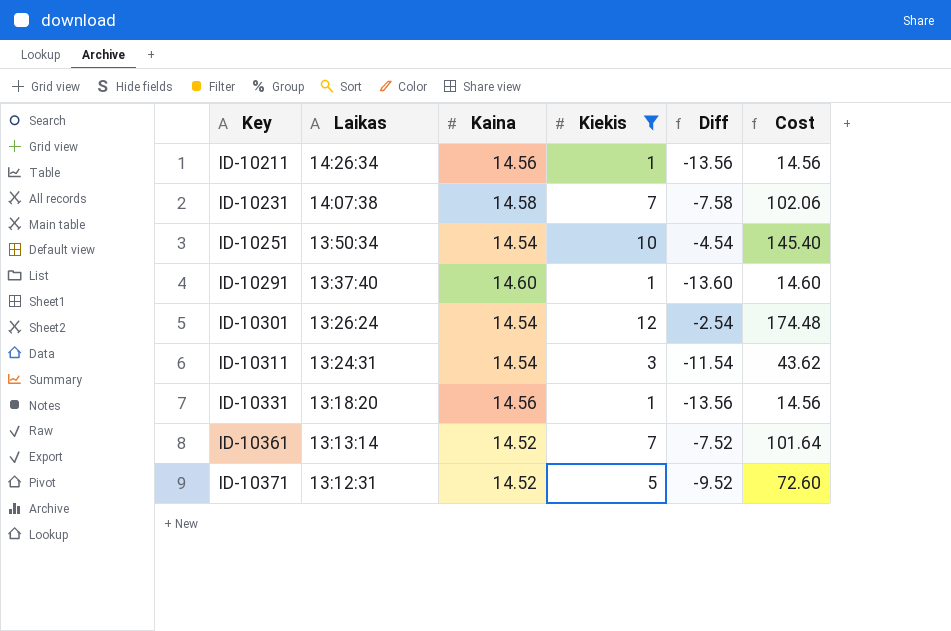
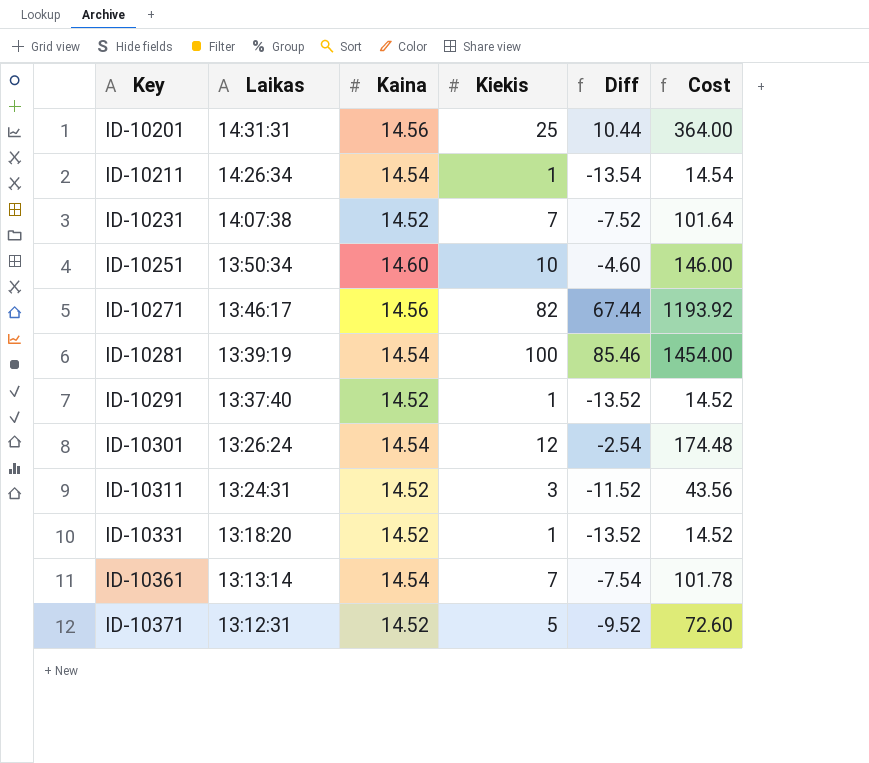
filter: Kiekis <= 12 -> none
ID-10211 | Kaina: 14.56 -> 14.54
ID-10211 | Diff: -13.56 -> -13.54
ID-10211 | Cost: 14.56 -> 14.54
ID-10231 | Kaina: 14.58 -> 14.52
ID-10231 | Diff: -7.58 -> -7.52
ID-10231 | Cost: 102.06 -> 101.64
ID-10251 | Kaina: 14.54 -> 14.60
ID-10251 | Diff: -4.54 -> -4.60
ID-10251 | Cost: 145.40 -> 146.00
ID-10291 | Kaina: 14.60 -> 14.52
ID-10291 | Diff: -13.60 -> -13.52
ID-10291 | Cost: 14.60 -> 14.52
ID-10311 | Kaina: 14.54 -> 14.52
ID-10311 | Diff: -11.54 -> -11.52
ID-10311 | Cost: 43.62 -> 43.56
ID-10331 | Kaina: 14.56 -> 14.52
ID-10331 | Diff: -13.56 -> -13.52
ID-10331 | Cost: 14.56 -> 14.52
ID-10361 | Kaina: 14.52 -> 14.54
ID-10361 | Diff: -7.52 -> -7.54
ID-10361 | Cost: 101.64 -> 101.78

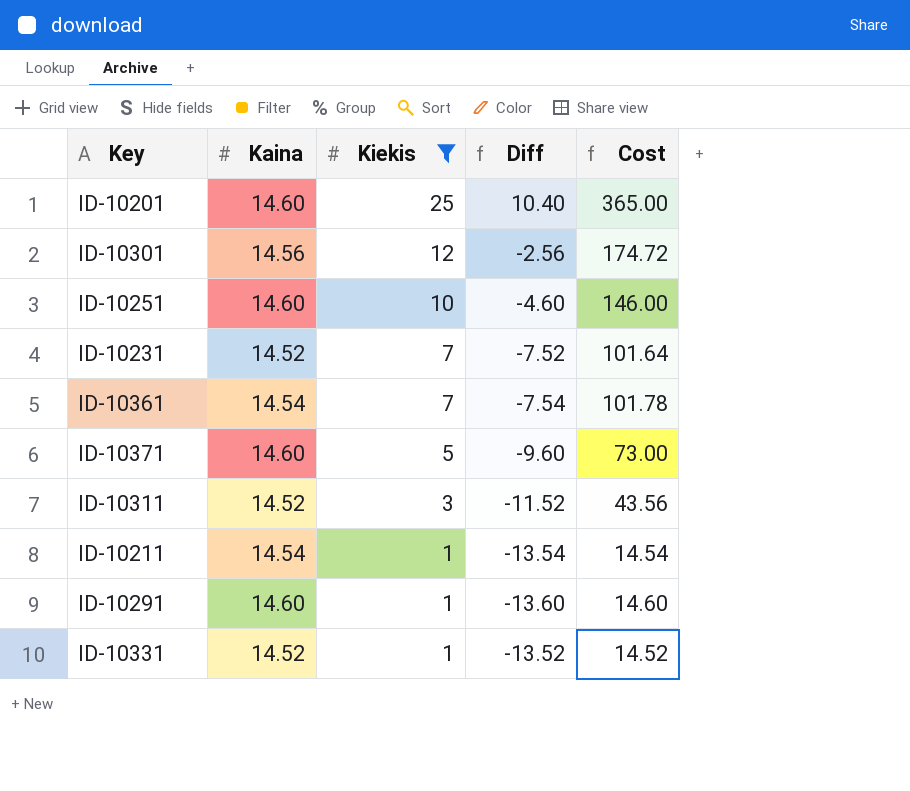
filter: none -> Kiekis <= 25
row order: Key ascending -> Kiekis descending
column Laikas | position: 2 -> none
ID-10201 | Kaina: 14.56 -> 14.60
ID-10201 | Diff: 10.44 -> 10.40
ID-10201 | Cost: 364.00 -> 365.00
ID-10301 | Kaina: 14.54 -> 14.56
ID-10301 | Diff: -2.54 -> -2.56
ID-10301 | Cost: 174.48 -> 174.72
ID-10371 | Kaina: 14.52 -> 14.60
ID-10371 | Diff: -9.52 -> -9.60
ID-10371 | Cost: 72.60 -> 73.00
ID-10291 | Kaina: 14.52 -> 14.60
ID-10291 | Diff: -13.52 -> -13.60
ID-10291 | Cost: 14.52 -> 14.60

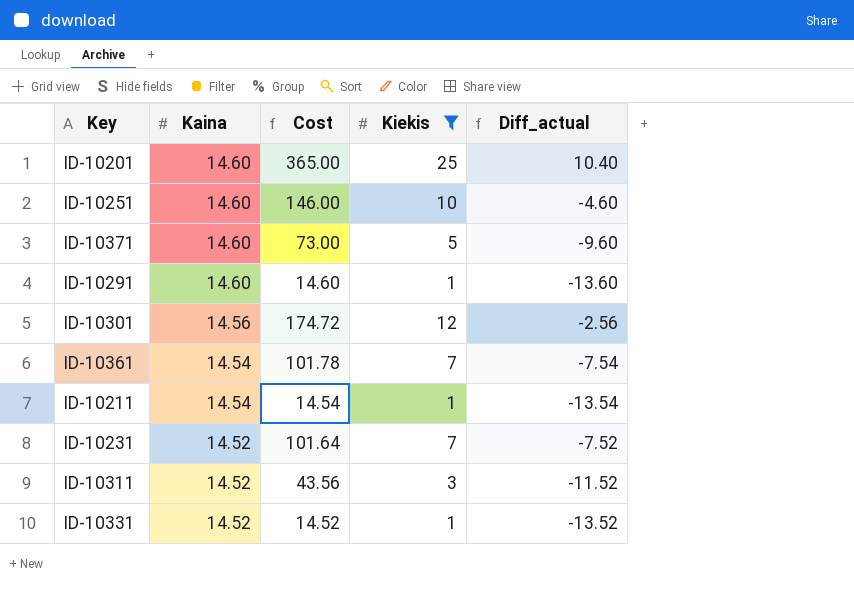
row order: Kiekis descending -> Kaina descending
column Cost | position: 5 -> 3
column name: Diff -> Diff_actual

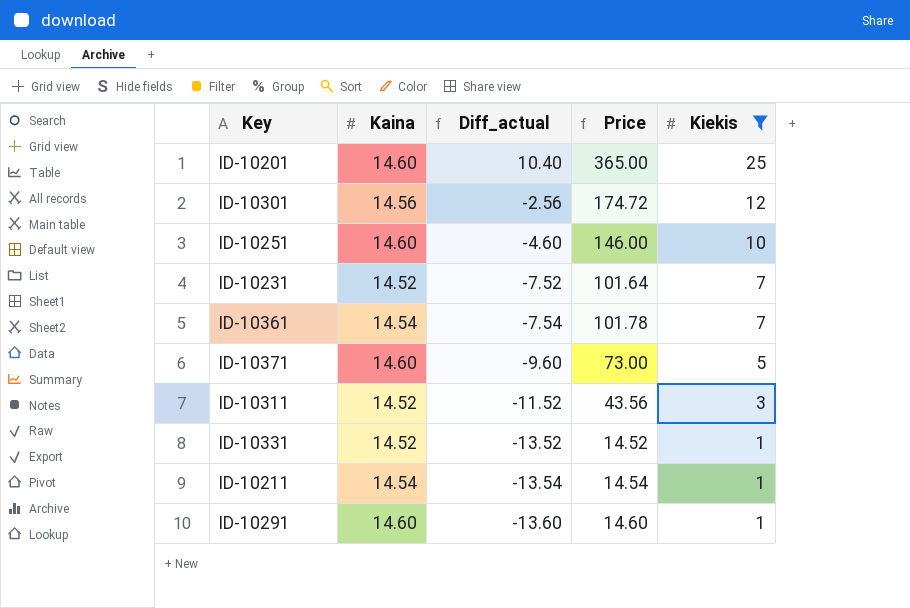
row order: Kaina descending -> Diff_actual descending
column Diff_actual | position: 5 -> 3
column name: Cost -> Price

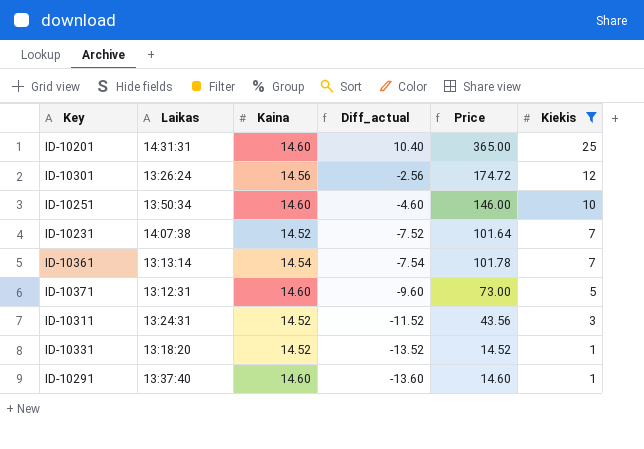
column Laikas | position: none -> 2
row ID-10211: 14.54 | -13.54 | 14.54 | 1 -> none

